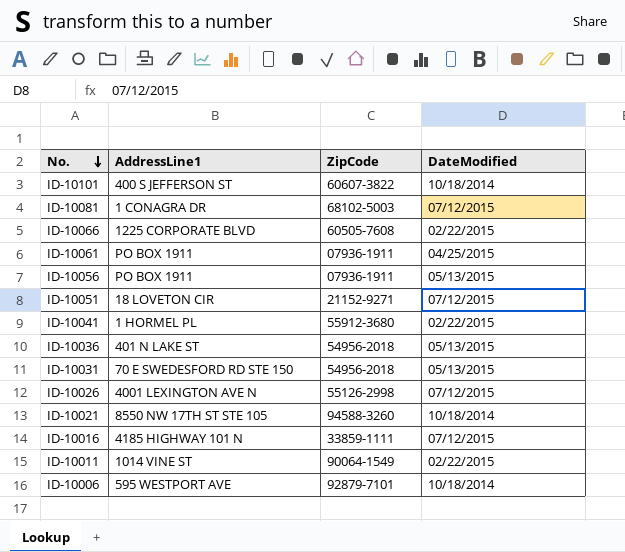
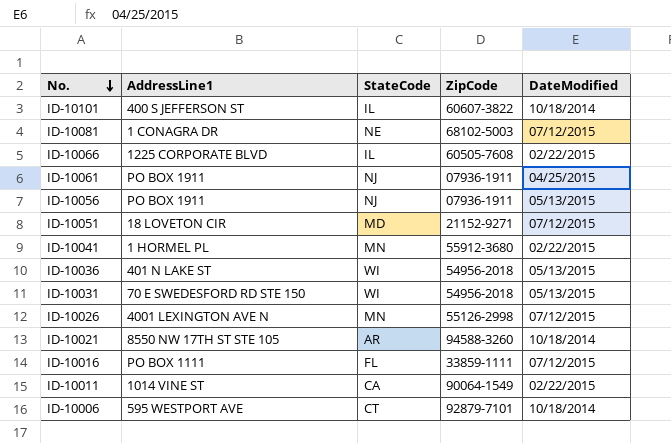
column StateCode | position: none -> 3
ID-10016 | AddressLine1: 4185 HIGHWAY 101 N -> PO BOX 1111

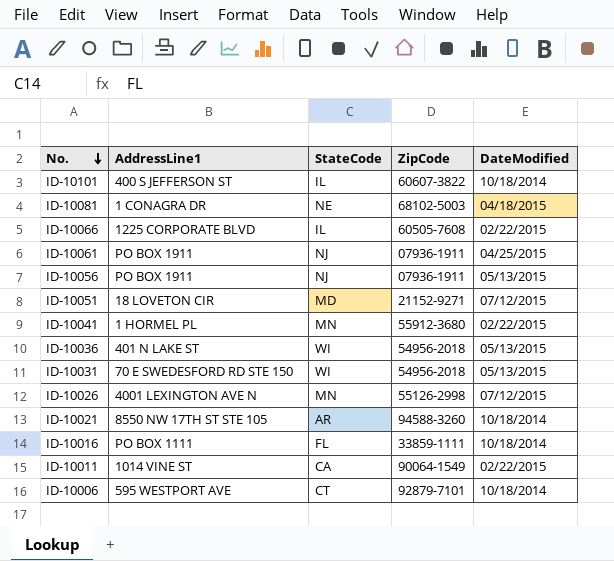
ID-10081 | DateModified: 07/12/2015 -> 04/18/2015
ID-10016 | DateModified: 07/12/2015 -> 10/18/2014

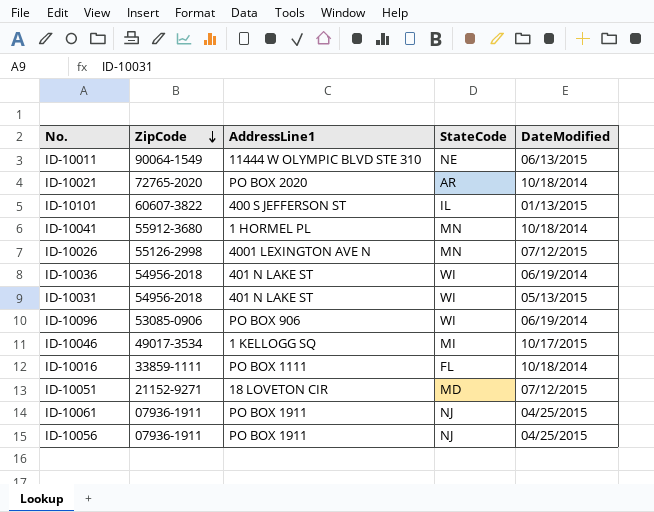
row order: No. descending -> ZipCode descending
column ZipCode | position: 4 -> 2
row ID-10081: 1 CONAGRA DR | NE | 68102-5003 | 04/18/2015 -> none
row ID-10066: 1225 CORPORATE BLVD | IL | 60505-7608 | 02/22/2015 -> none
row ID-10006: 595 WESTPORT AVE | CT | 92879-7101 | 10/18/2014 -> none
ID-10011 | AddressLine1: 1014 VINE ST -> 11444 W OLYMPIC BLVD STE 310
ID-10011 | StateCode: CA -> NE
ID-10011 | DateModified: 02/22/2015 -> 06/13/2015
ID-10021 | ZipCode: 94588-3260 -> 72765-2020
ID-10021 | AddressLine1: 8550 NW 17TH ST STE 105 -> PO BOX 2020
ID-10101 | DateModified: 10/18/2014 -> 01/13/2015
ID-10041 | DateModified: 02/22/2015 -> 10/18/2014
ID-10036 | DateModified: 05/13/2015 -> 06/19/2014
ID-10031 | AddressLine1: 70 E SWEDESFORD RD STE 150 -> 401 N LAKE ST
row ID-10096: none -> 53085-0906 | PO BOX 906 | WI | 06/19/2014
row ID-10046: none -> 49017-3534 | 1 KELLOGG SQ | MI | 10/17/2015
ID-10056 | DateModified: 05/13/2015 -> 04/25/2015

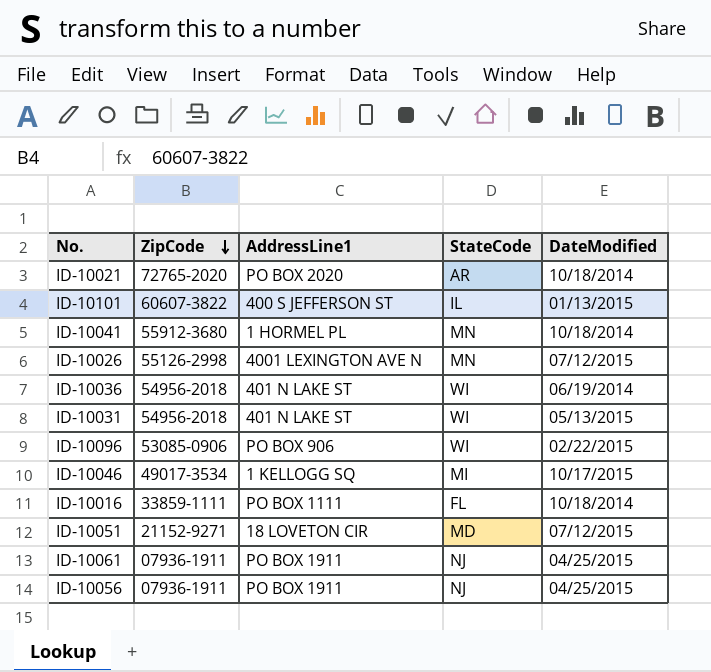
row ID-10011: 90064-1549 | 11444 W OLYMPIC BLVD STE 310 | NE | 06/13/2015 -> none
ID-10096 | DateModified: 06/19/2014 -> 02/22/2015

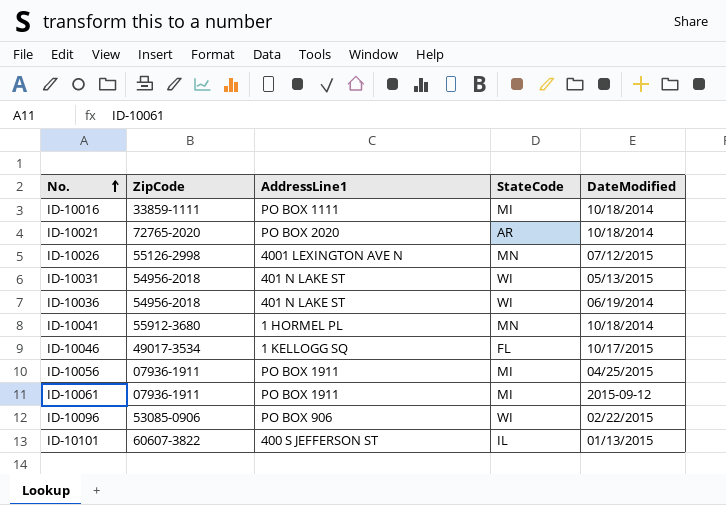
row order: ZipCode descending -> No. ascending
row ID-10051: 21152-9271 | 18 LOVETON CIR | MD | 07/12/2015 -> none
ID-10016 | StateCode: FL -> MI
ID-10046 | StateCode: MI -> FL
ID-10056 | StateCode: NJ -> MI
ID-10061 | StateCode: NJ -> MI
ID-10061 | DateModified: 04/25/2015 -> 2015-09-12

